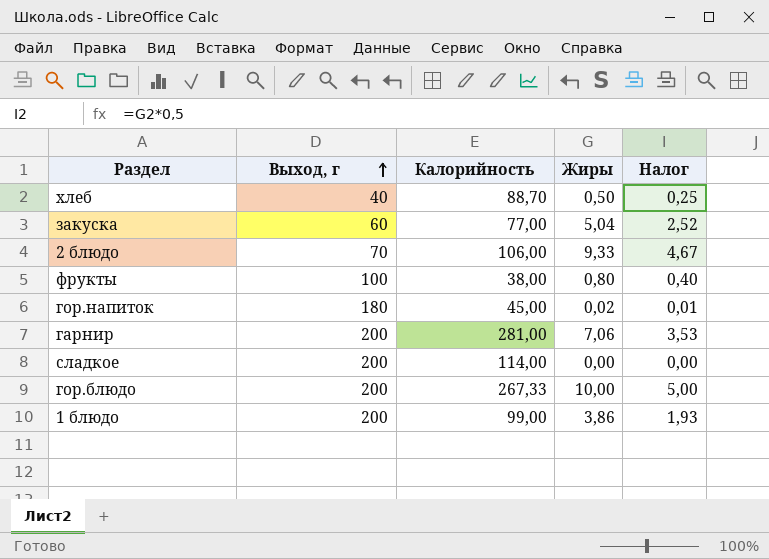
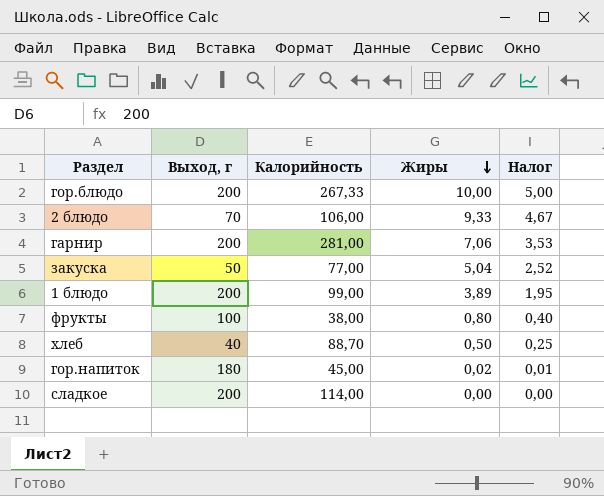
row order: Выход, г ascending -> Жиры descending
закуска | Выход, г: 60 -> 50
1 блюдо | Жиры: 3,86 -> 3,89
1 блюдо | Налог: 1,93 -> 1,95

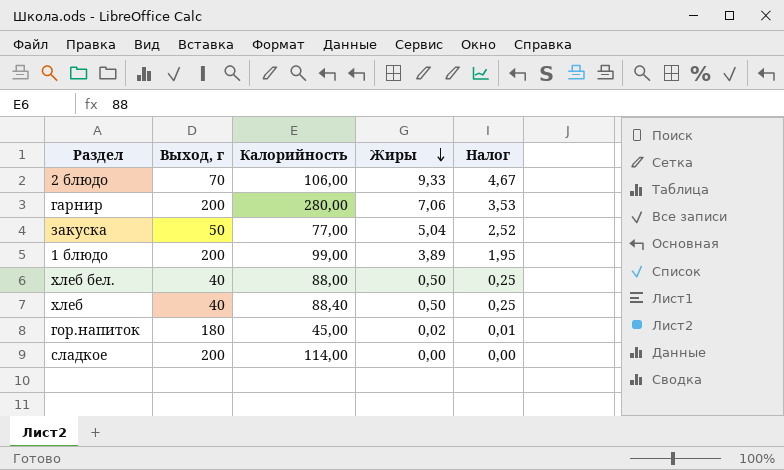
row гор.блюдо: 200 | 267,33 | 10,00 | 5,00 -> none
row фрукты: 100 | 38,00 | 0,80 | 0,40 -> none
гарнир | Калорийность: 281,00 -> 280,00
row хлеб бел.: none -> 40 | 88,00 | 0,50 | 0,25
хлеб | Калорийность: 88,70 -> 88,40

